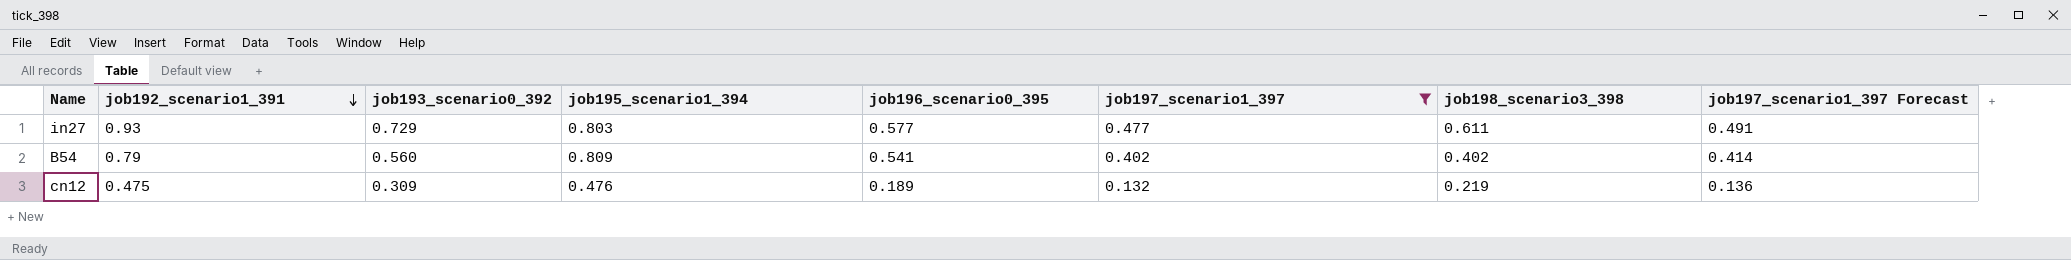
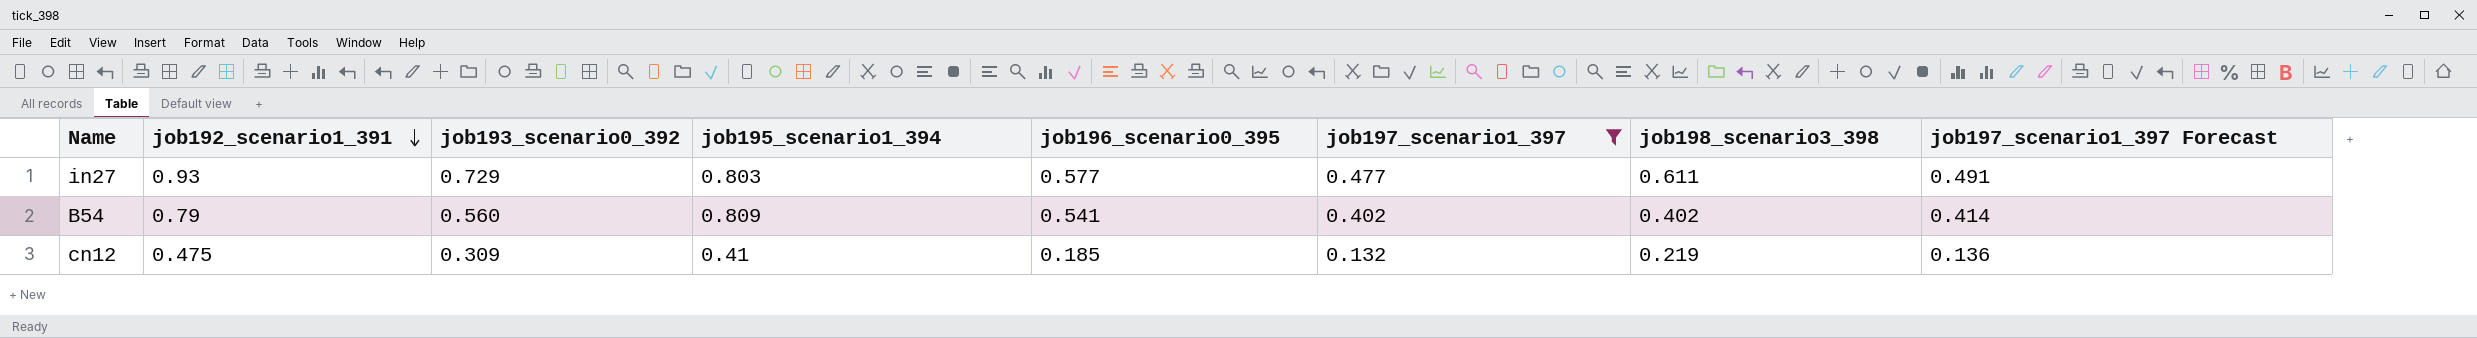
cn12 | job195_scenario1_394: 0.476 -> 0.41
cn12 | job196_scenario0_395: 0.189 -> 0.185

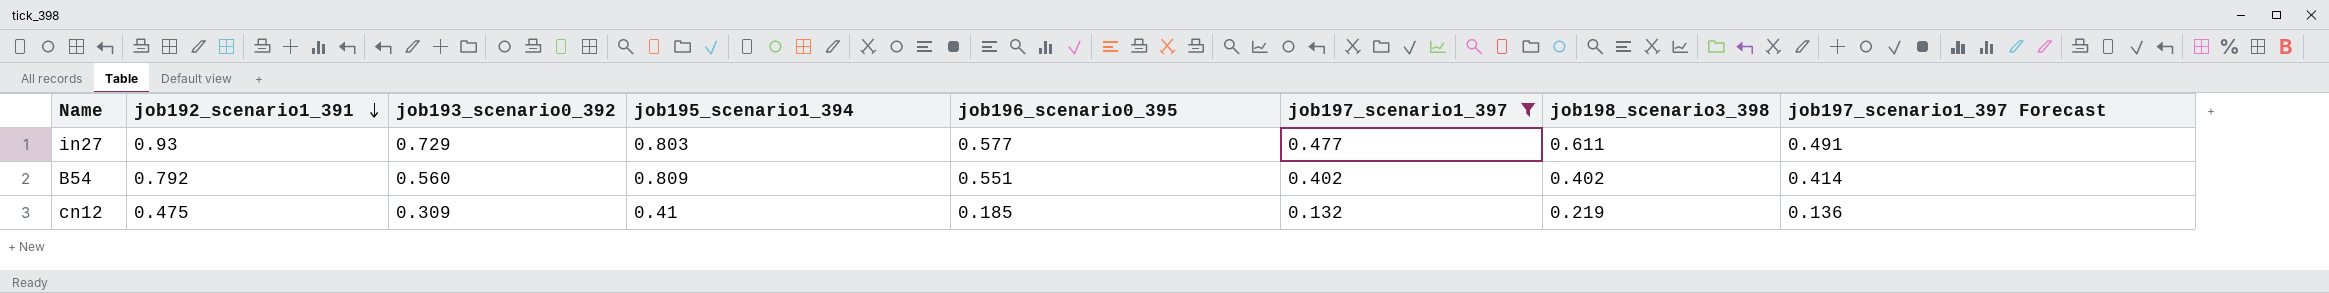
B54 | job192_scenario1_391: 0.79 -> 0.792
B54 | job196_scenario0_395: 0.541 -> 0.551

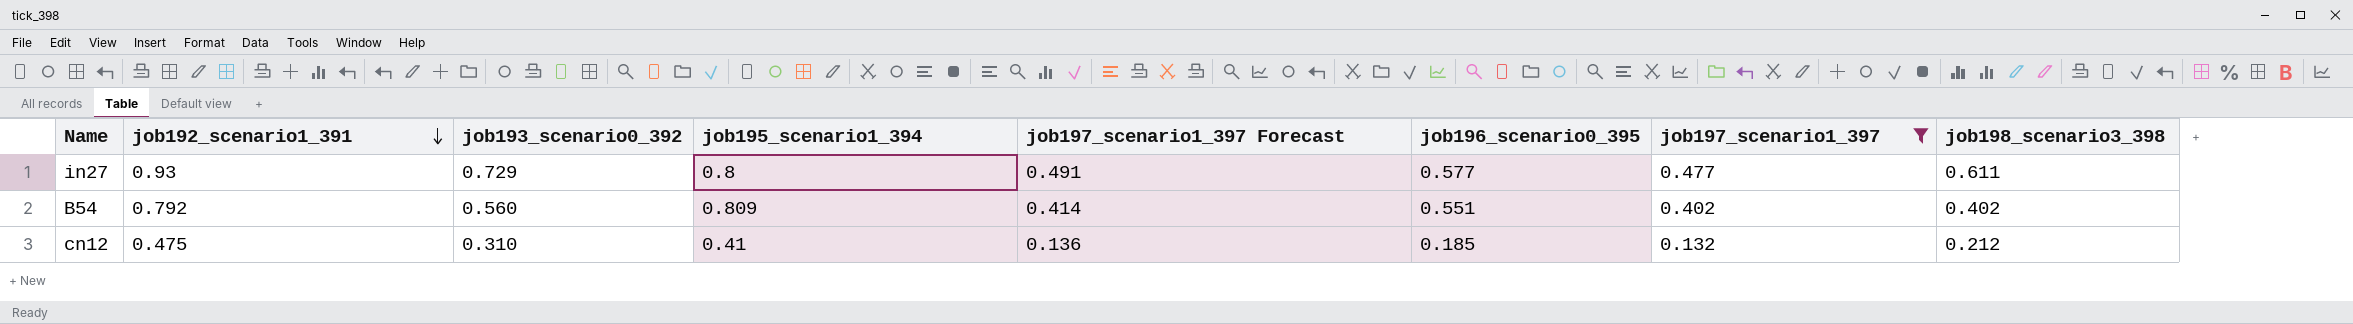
column job197_scenario1_397 Forecast | position: 8 -> 5
in27 | job195_scenario1_394: 0.803 -> 0.8
cn12 | job193_scenario0_392: 0.309 -> 0.310
cn12 | job198_scenario3_398: 0.219 -> 0.212

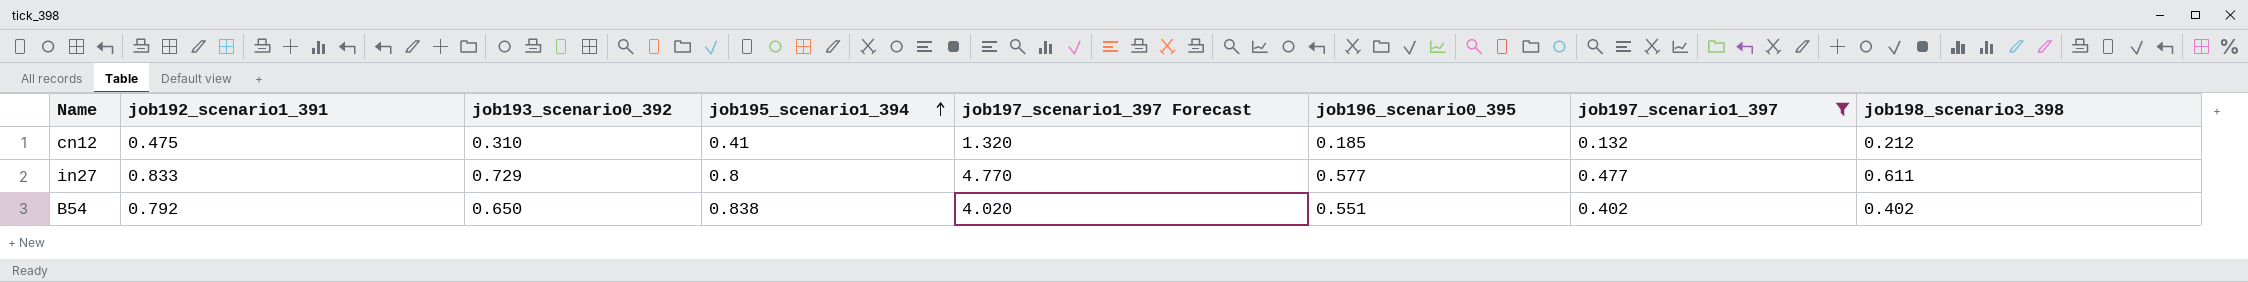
row order: job192_scenario1_391 descending -> job195_scenario1_394 ascending
column job197_scenario1_397 Forecast | formula: [job197_scenario1_397] * 1.03 -> [job197_scenario1_397] * 10
in27 | job192_scenario1_391: 0.93 -> 0.833
B54 | job193_scenario0_392: 0.560 -> 0.650
B54 | job195_scenario1_394: 0.809 -> 0.838

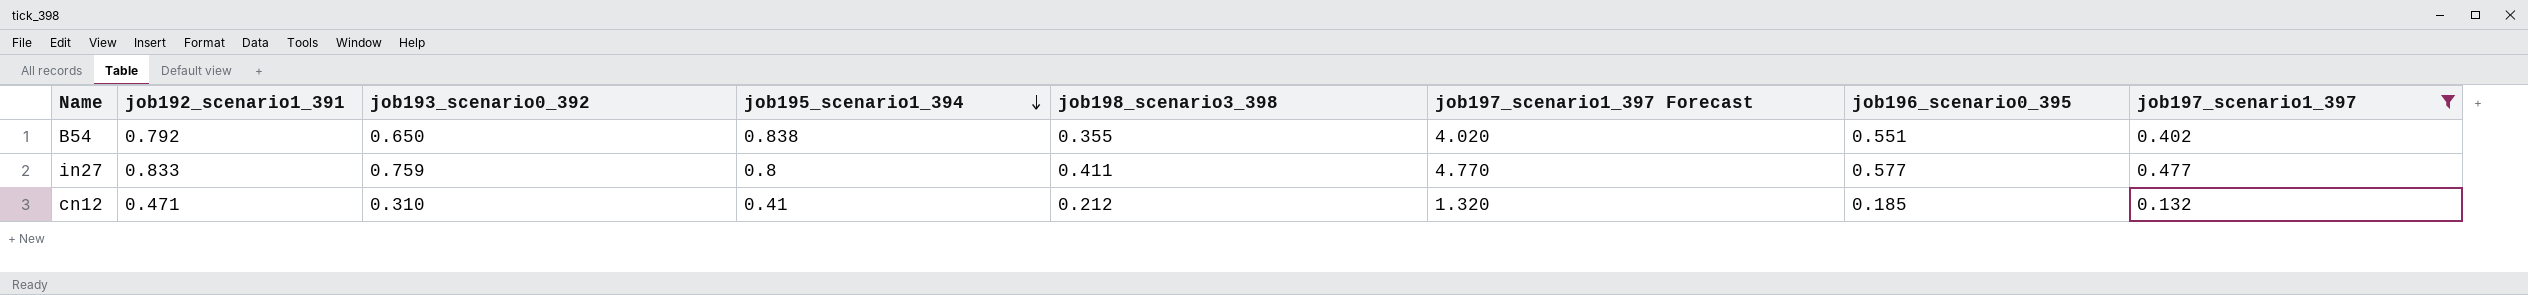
row order: job195_scenario1_394 ascending -> job195_scenario1_394 descending
column job198_scenario3_398 | position: 8 -> 5
B54 | job198_scenario3_398: 0.402 -> 0.355
in27 | job193_scenario0_392: 0.729 -> 0.759
in27 | job198_scenario3_398: 0.611 -> 0.411
cn12 | job192_scenario1_391: 0.475 -> 0.471

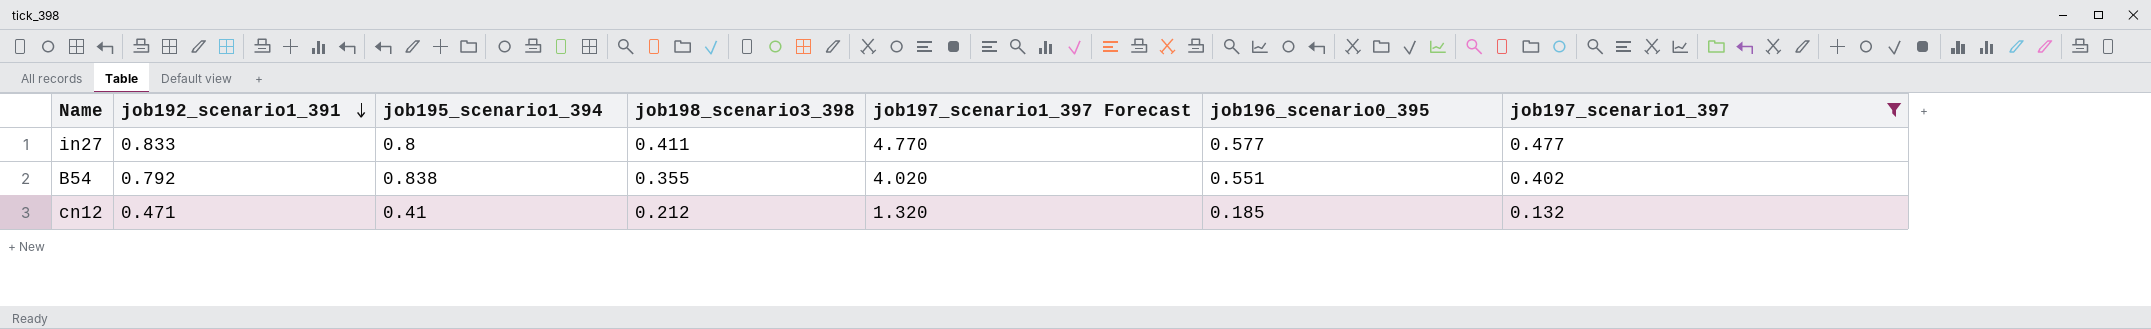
row order: job195_scenario1_394 descending -> job192_scenario1_391 descending
column job193_scenario0_392 | position: 3 -> none

